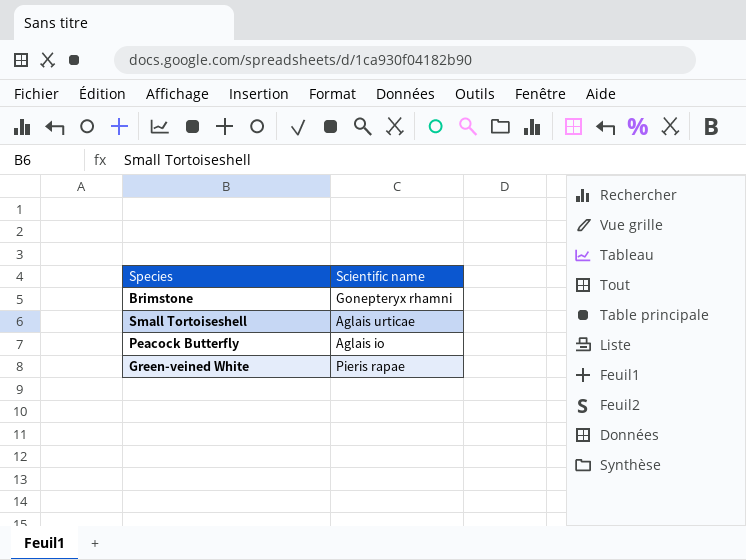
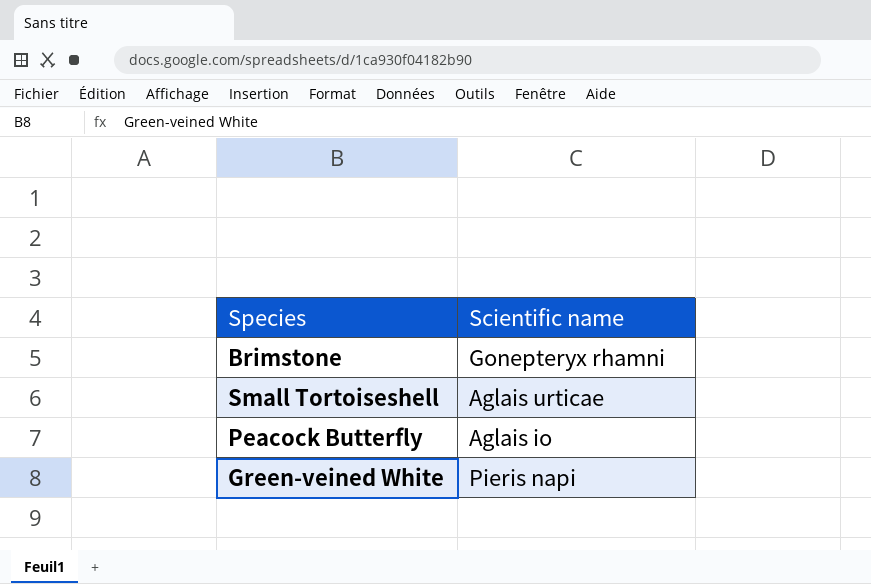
Green-veined White | Scientific name: Pieris rapae -> Pieris napi

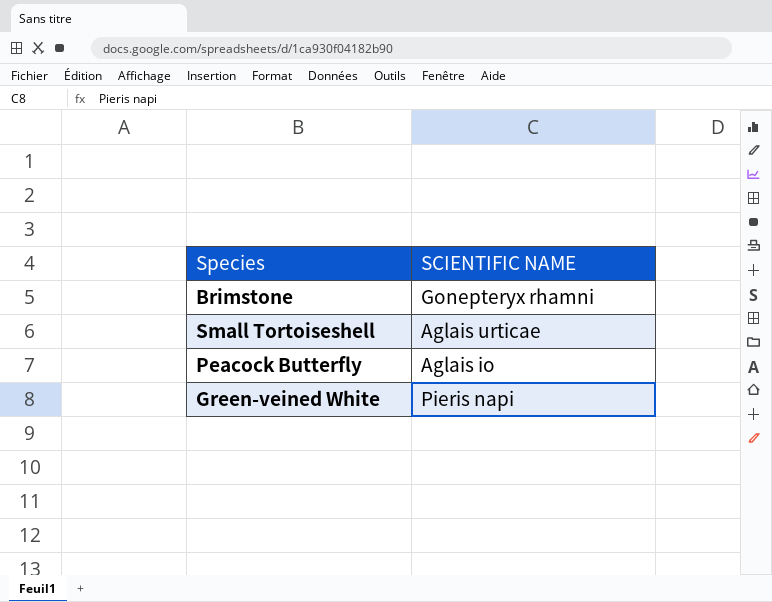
column name: Scientific name -> SCIENTIFIC NAME

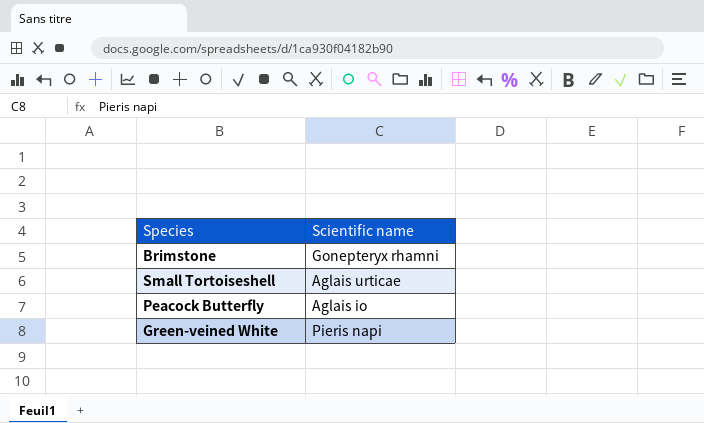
column name: SCIENTIFIC NAME -> Scientific name

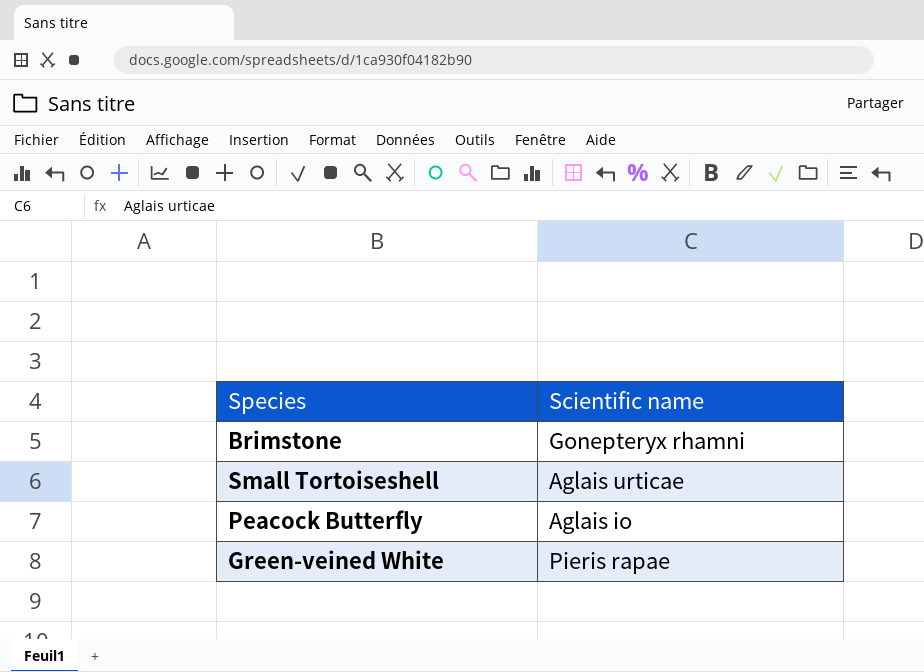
Green-veined White | Scientific name: Pieris napi -> Pieris rapae

